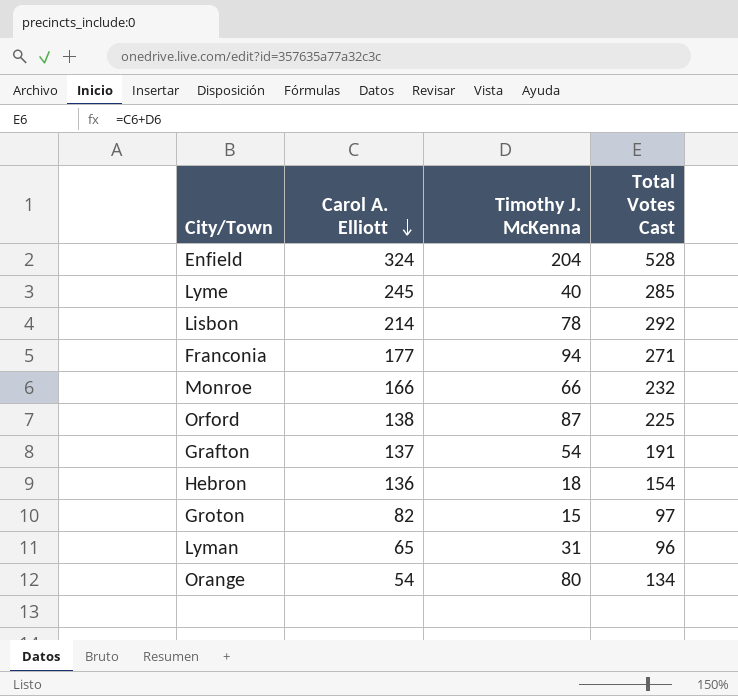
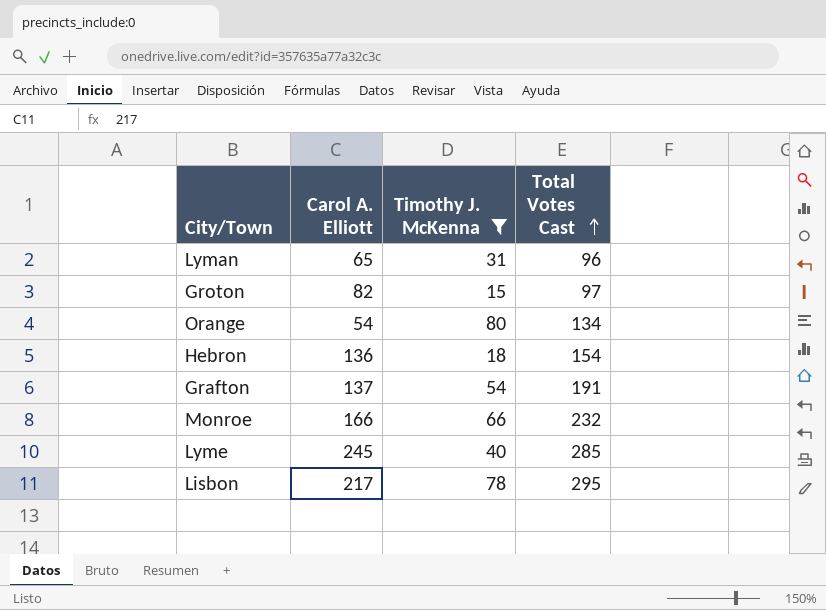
filter: none -> Timothy J. McKenna <= 80
row order: Carol A. Elliott descending -> Total Votes Cast ascending
Lisbon | Carol A. Elliott: 214 -> 217
Lisbon | Total Votes Cast: 292 -> 295

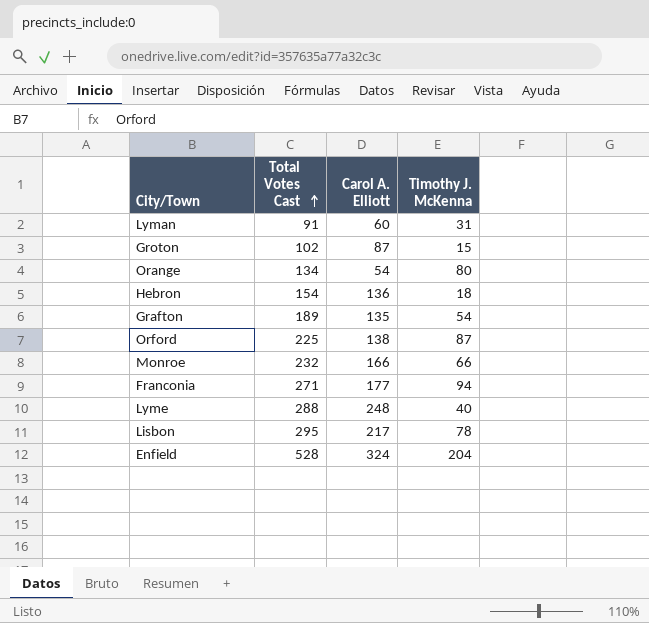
filter: Timothy J. McKenna <= 80 -> none
column Total Votes Cast | position: 4 -> 2
Lyman | Total Votes Cast: 96 -> 91
Lyman | Carol A. Elliott: 65 -> 60
Groton | Total Votes Cast: 97 -> 102
Groton | Carol A. Elliott: 82 -> 87
Grafton | Total Votes Cast: 191 -> 189
Grafton | Carol A. Elliott: 137 -> 135
Lyme | Total Votes Cast: 285 -> 288
Lyme | Carol A. Elliott: 245 -> 248

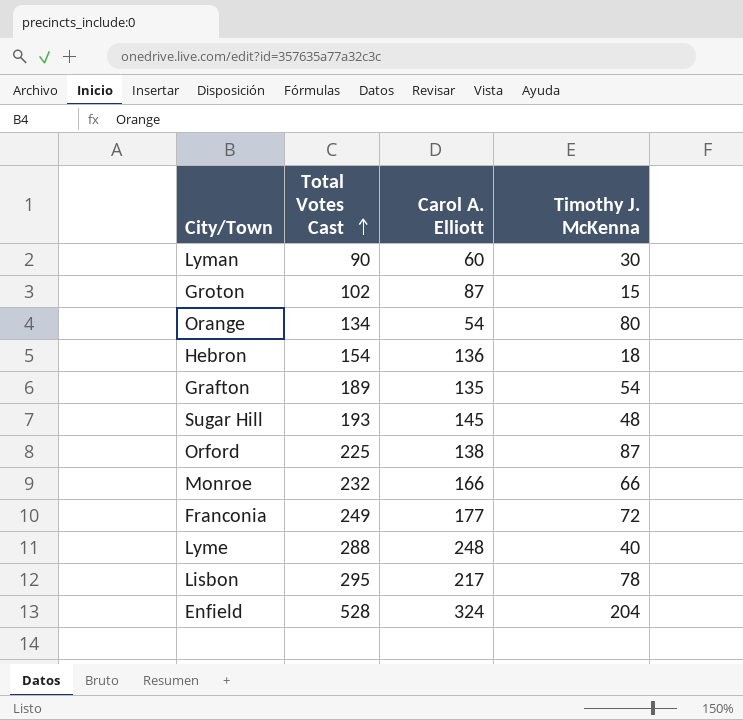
Lyman | Total Votes Cast: 91 -> 90
Lyman | Timothy J. McKenna: 31 -> 30
row Sugar Hill: none -> 193 | 145 | 48
Franconia | Total Votes Cast: 271 -> 249
Franconia | Timothy J. McKenna: 94 -> 72

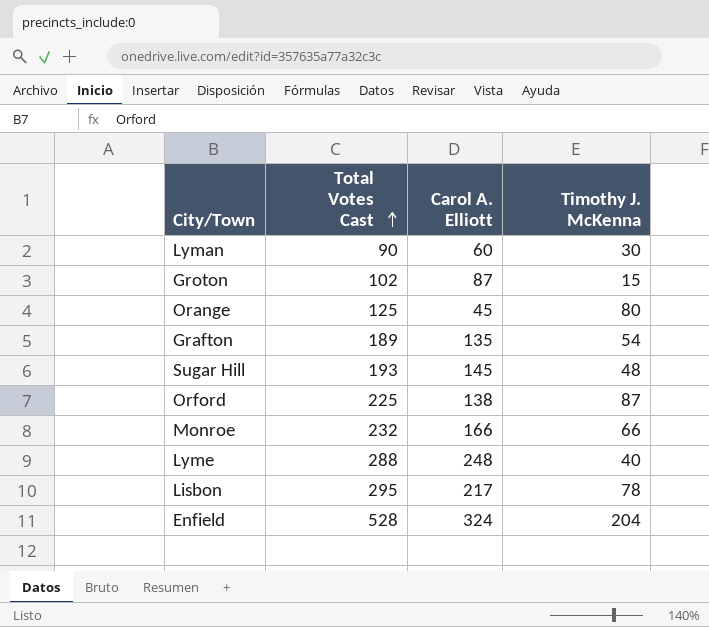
row Hebron: 154 | 136 | 18 -> none
row Franconia: 249 | 177 | 72 -> none
Orange | Total Votes Cast: 134 -> 125
Orange | Carol A. Elliott: 54 -> 45

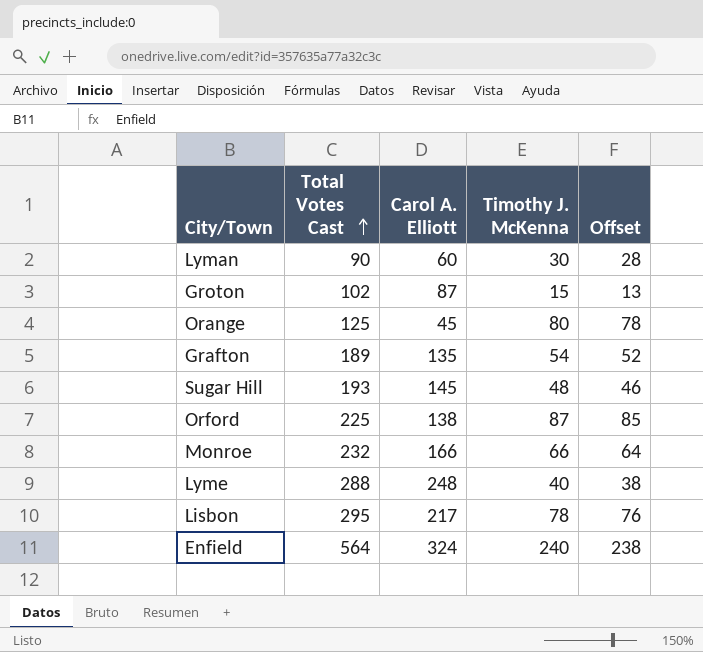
column Offset | formula: none -> [Timothy J. McKenna] - 2
Enfield | Total Votes Cast: 528 -> 564
Enfield | Timothy J. McKenna: 204 -> 240

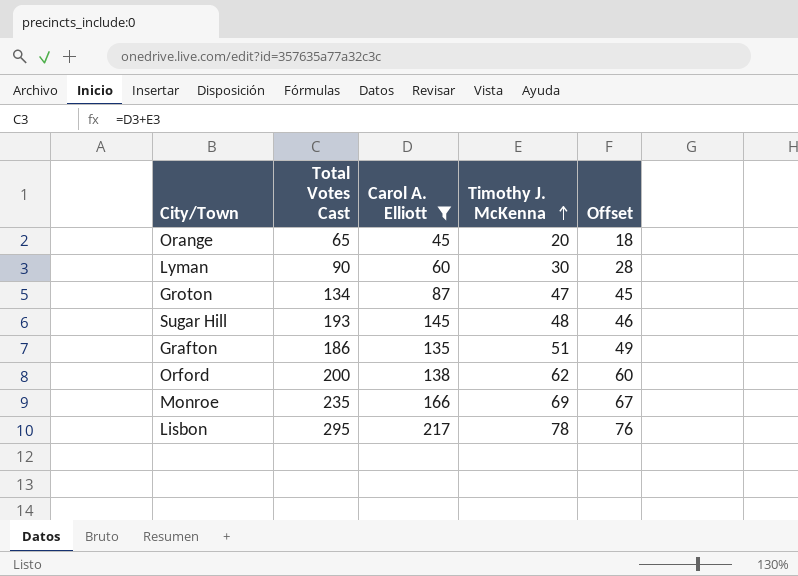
filter: none -> Carol A. Elliott <= 217
row order: Total Votes Cast ascending -> Timothy J. McKenna ascending
Orange | Total Votes Cast: 125 -> 65
Orange | Timothy J. McKenna: 80 -> 20
Orange | Offset: 78 -> 18
Groton | Total Votes Cast: 102 -> 134
Groton | Timothy J. McKenna: 15 -> 47
Groton | Offset: 13 -> 45
Grafton | Total Votes Cast: 189 -> 186
Grafton | Timothy J. McKenna: 54 -> 51
Grafton | Offset: 52 -> 49
Orford | Total Votes Cast: 225 -> 200
Orford | Timothy J. McKenna: 87 -> 62
Orford | Offset: 85 -> 60
Monroe | Total Votes Cast: 232 -> 235
Monroe | Timothy J. McKenna: 66 -> 69
Monroe | Offset: 64 -> 67

